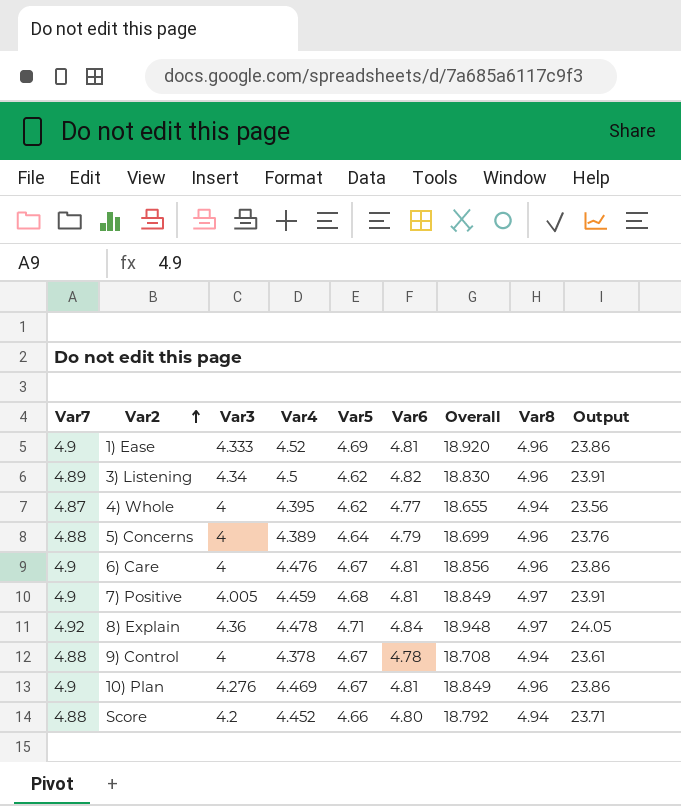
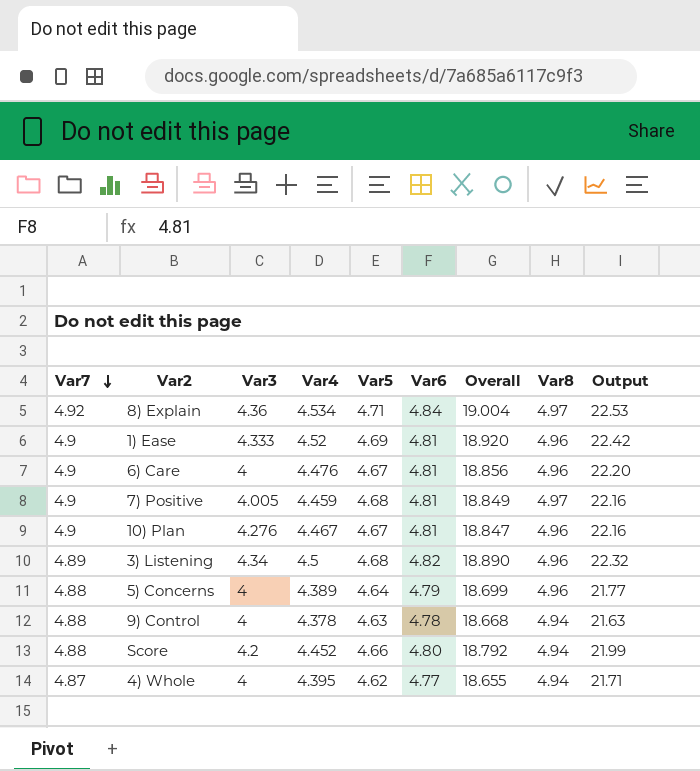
row order: Var2 ascending -> Var7 descending
column Output | formula: [Var6] * [Var8] -> [Var4] * [Var8]
8) Explain | Var4: 4.478 -> 4.534
8) Explain | Overall: 18.948 -> 19.004
10) Plan | Var4: 4.469 -> 4.467
10) Plan | Overall: 18.849 -> 18.847
3) Listening | Var5: 4.62 -> 4.68
3) Listening | Overall: 18.830 -> 18.890
9) Control | Var5: 4.67 -> 4.63
9) Control | Overall: 18.708 -> 18.668

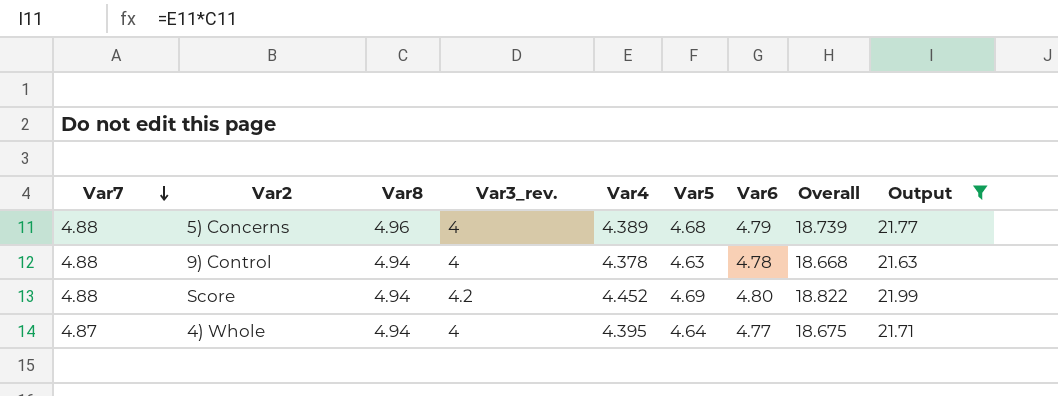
filter: none -> Output <= 21.99
column Var8 | position: 8 -> 3
column name: Var3 -> Var3_rev.
5) Concerns | Var5: 4.64 -> 4.68
5) Concerns | Overall: 18.699 -> 18.739
Score | Var5: 4.66 -> 4.69
Score | Overall: 18.792 -> 18.822
4) Whole | Var5: 4.62 -> 4.64
4) Whole | Overall: 18.655 -> 18.675

